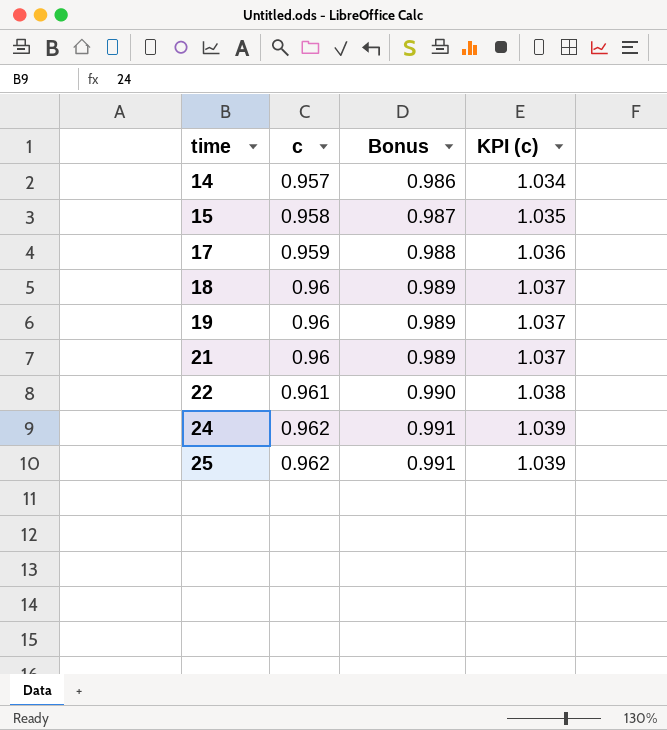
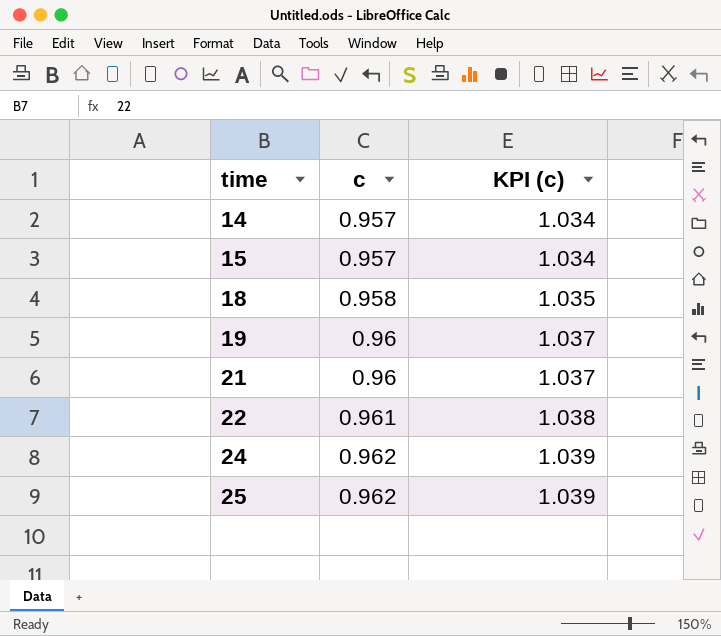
column Bonus | formula: [c] * 1.03 -> none
row 17: 0.959 | 0.988 | 1.036 -> none
15 | c: 0.958 -> 0.957
15 | KPI (c): 1.035 -> 1.034
18 | c: 0.96 -> 0.958
18 | KPI (c): 1.037 -> 1.035

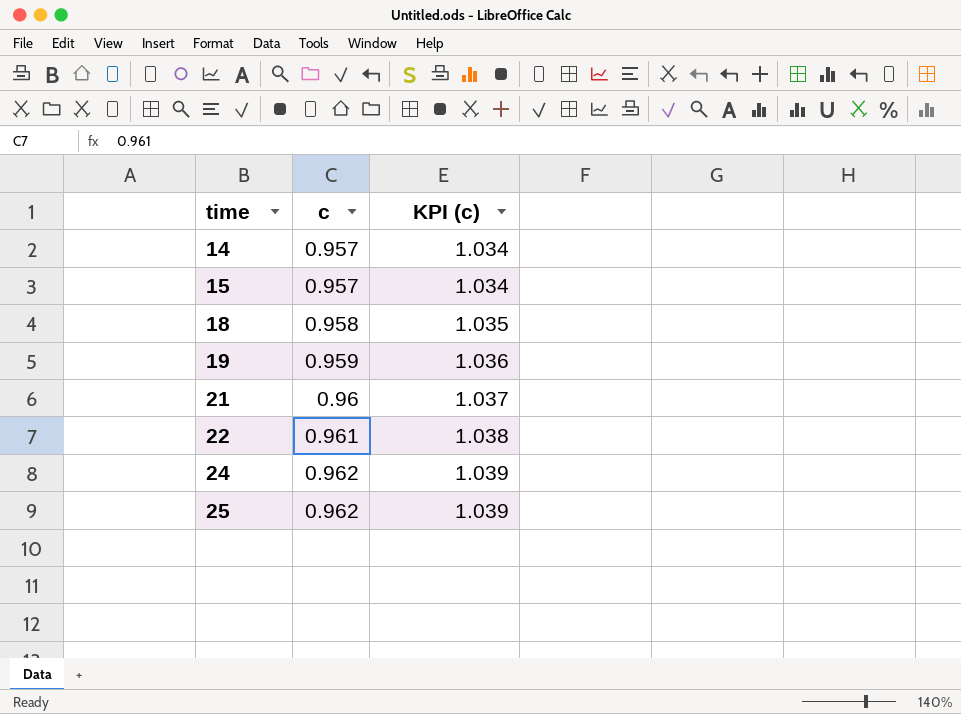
19 | c: 0.96 -> 0.959
19 | KPI (c): 1.037 -> 1.036

